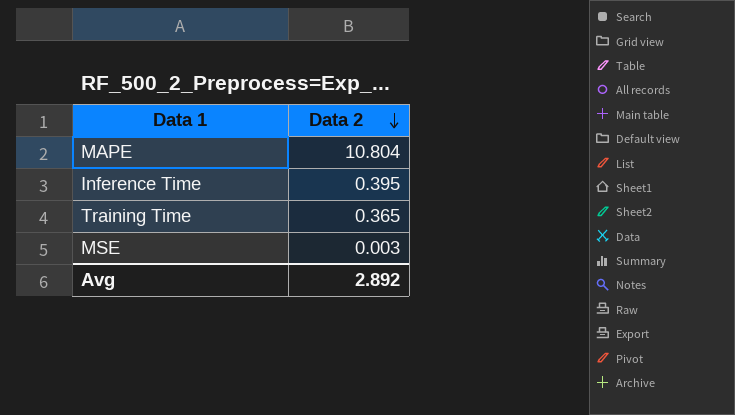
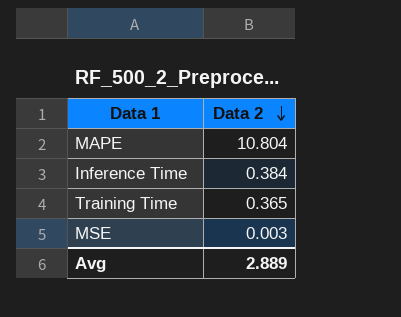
Inference Time | Data 2: 0.395 -> 0.384
Avg | Data 2: 2.892 -> 2.889

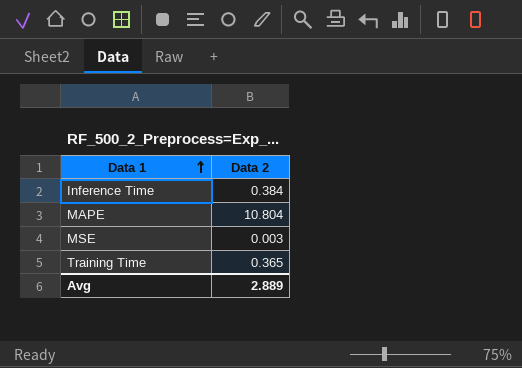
row order: Data 2 descending -> Data 1 ascending

